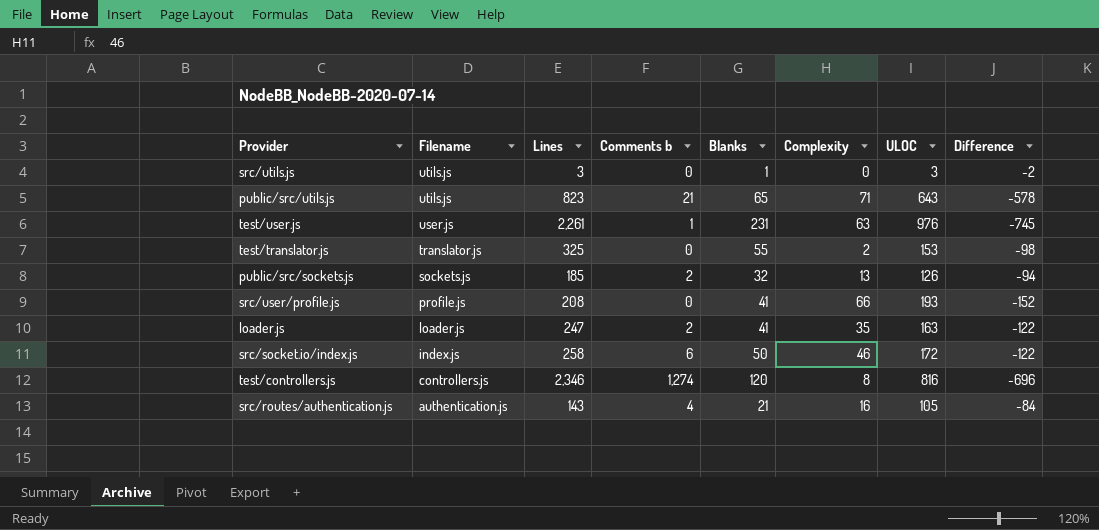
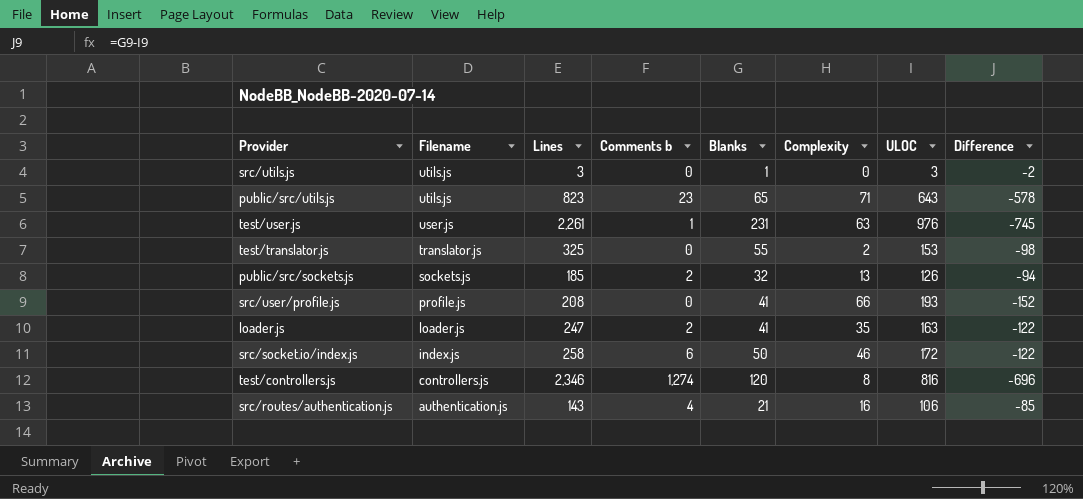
public/src/utils.js | Comments b: 21 -> 23
src/routes/authentication.js | ULOC: 105 -> 106
src/routes/authentication.js | Difference: -84 -> -85

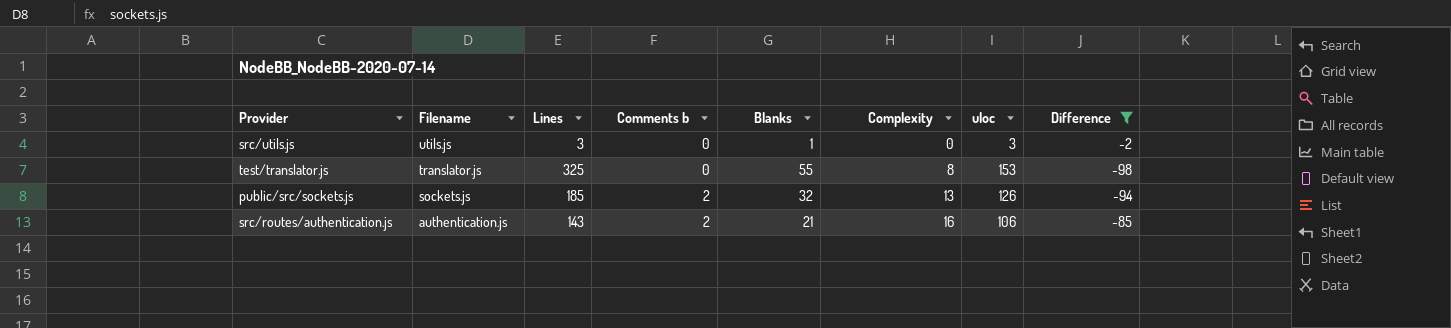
filter: none -> Difference >= -98
column name: ULOC -> uloc
test/translator.js | Complexity: 2 -> 8
src/routes/authentication.js | Comments b: 4 -> 2

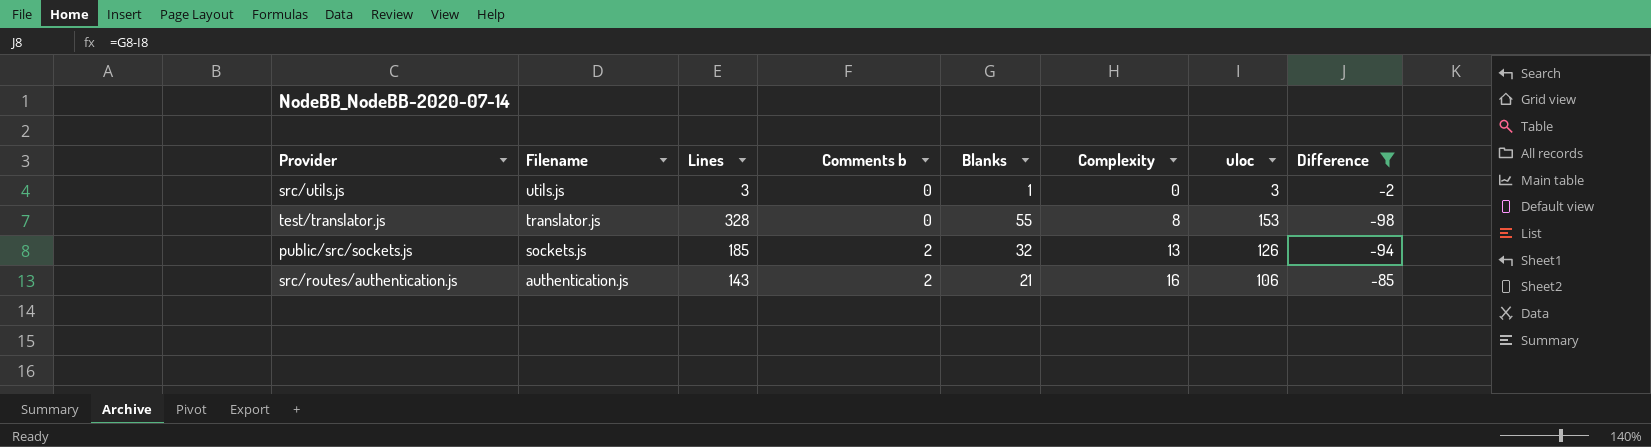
test/translator.js | Lines: 325 -> 328

